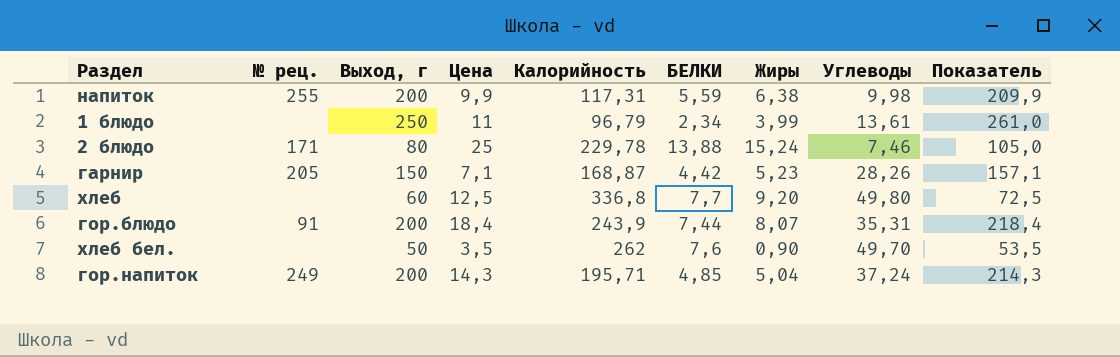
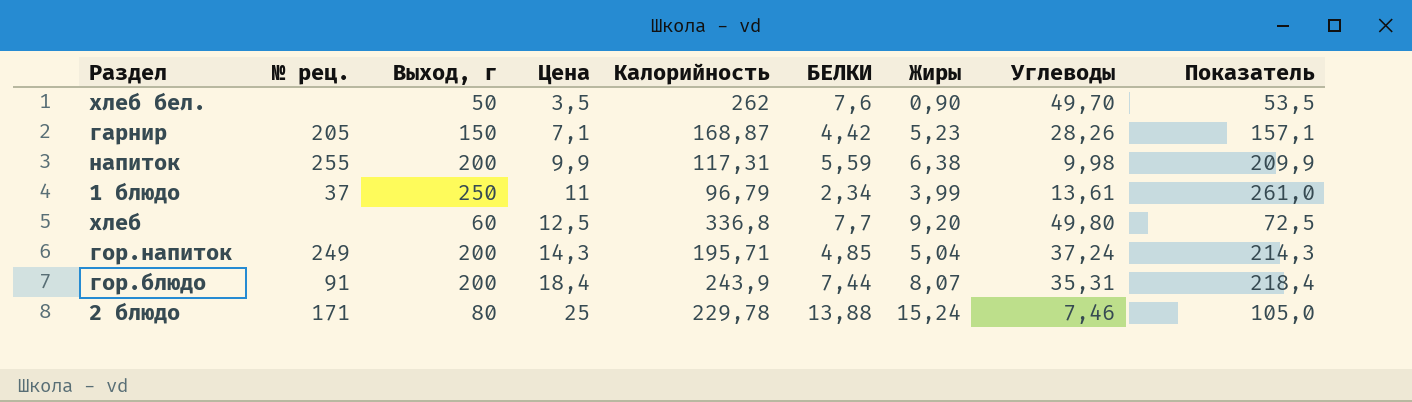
row order: none -> Цена ascending
1 блюдо | № рец.: none -> 37

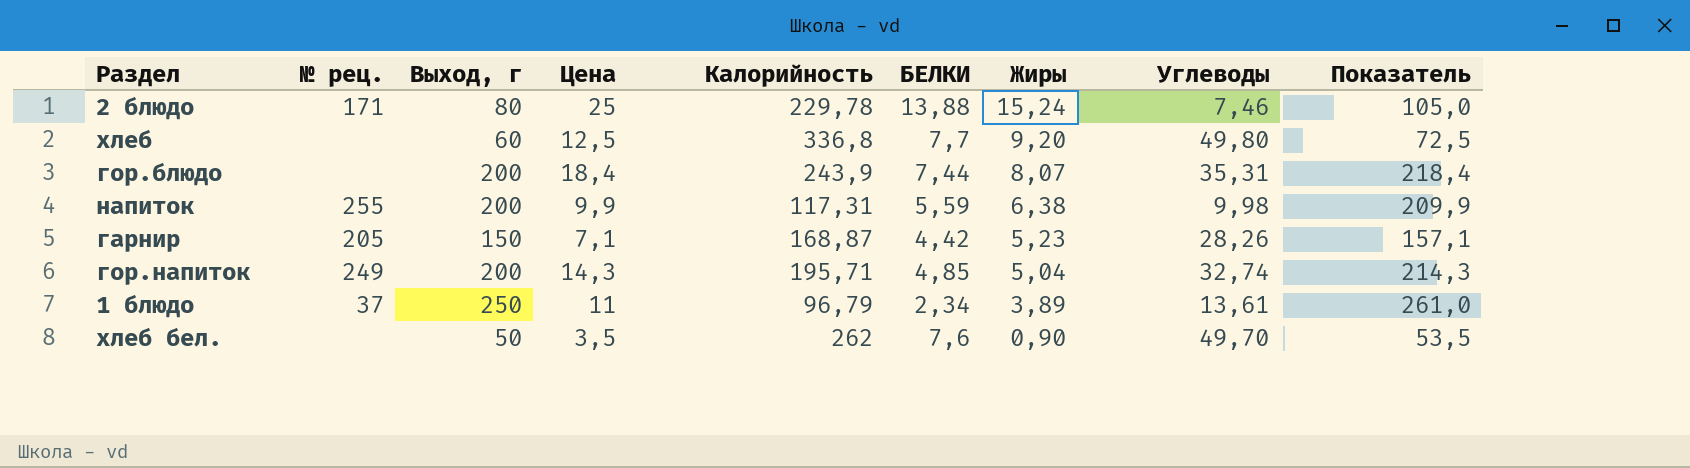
row order: Цена ascending -> Жиры descending
гор.блюдо | № рец.: 91 -> none
гор.напиток | Углеводы: 37,24 -> 32,74
1 блюдо | Жиры: 3,99 -> 3,89

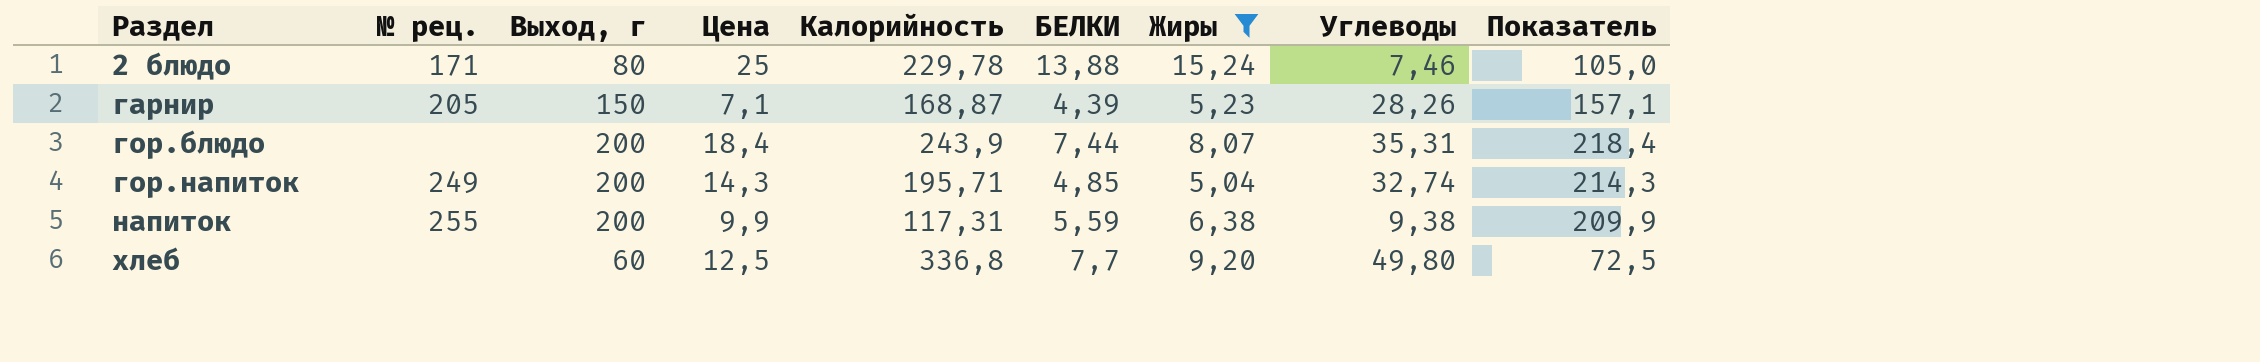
filter: none -> Жиры >= 5,04
row order: Жиры descending -> Раздел ascending
гарнир | БЕЛКИ: 4,42 -> 4,39
напиток | Углеводы: 9,98 -> 9,38

